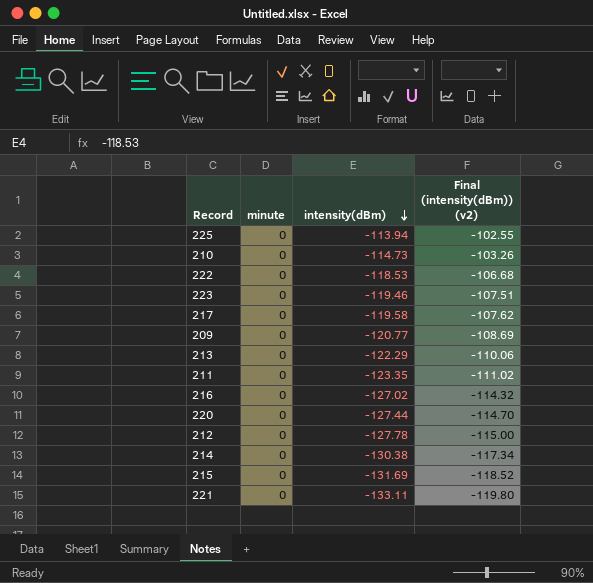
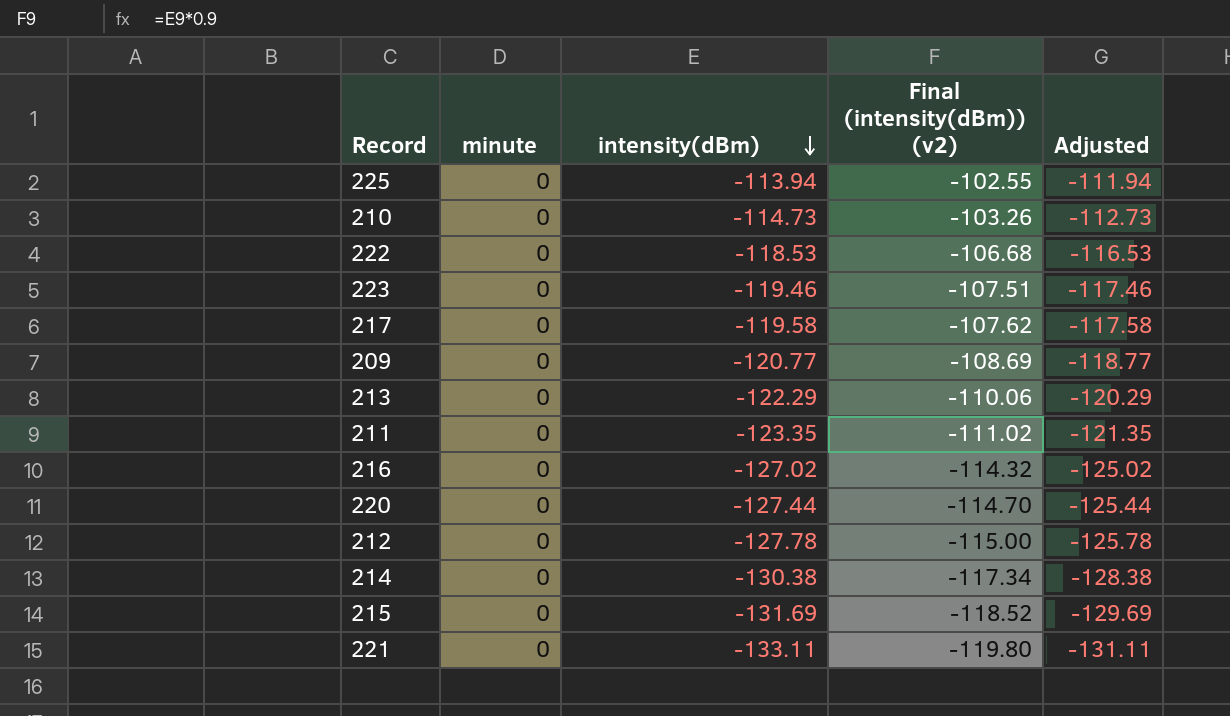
column Adjusted | formula: none -> [intensity(dBm)] + 2

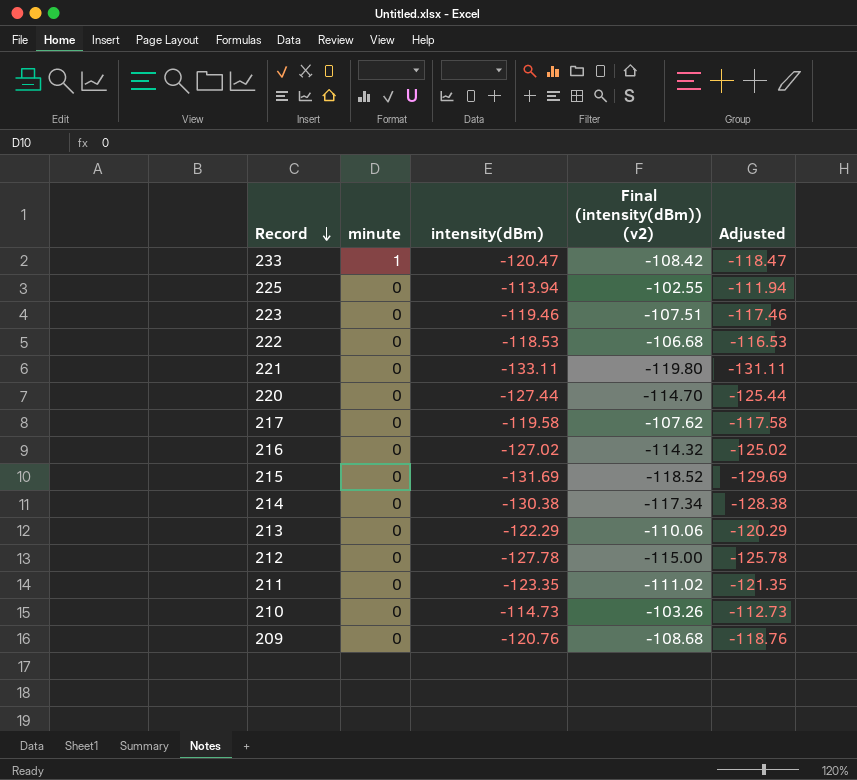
row order: intensity(dBm) descending -> Record descending
row 233: none -> 1 | -120.47 | -108.42 | -118.47
209 | intensity(dBm): -120.77 -> -120.76
209 | Final (intensity(dBm)) (v2): -108.69 -> -108.68
209 | Adjusted: -118.77 -> -118.76

